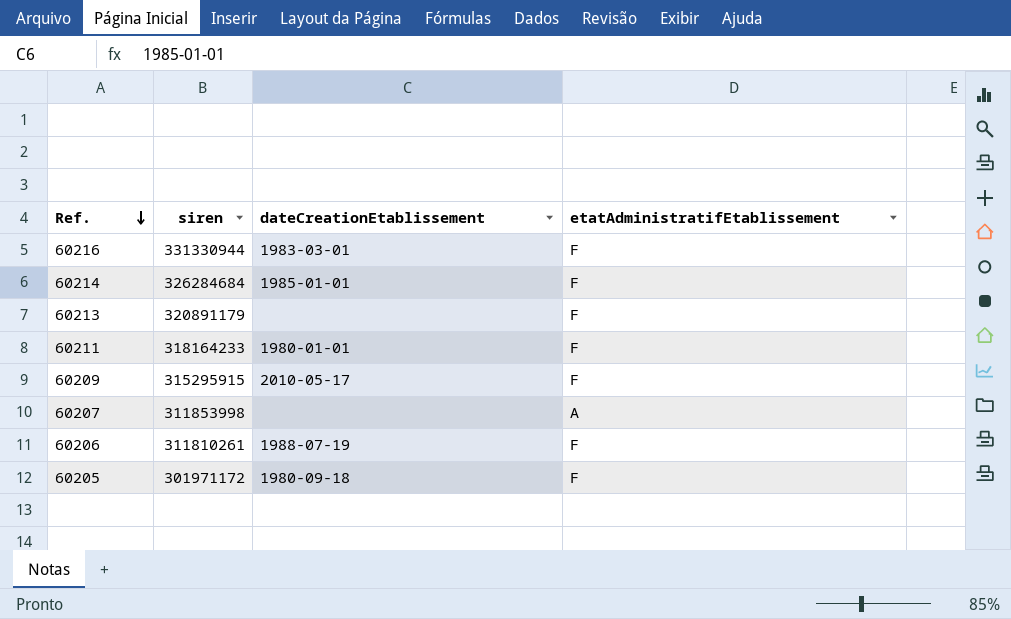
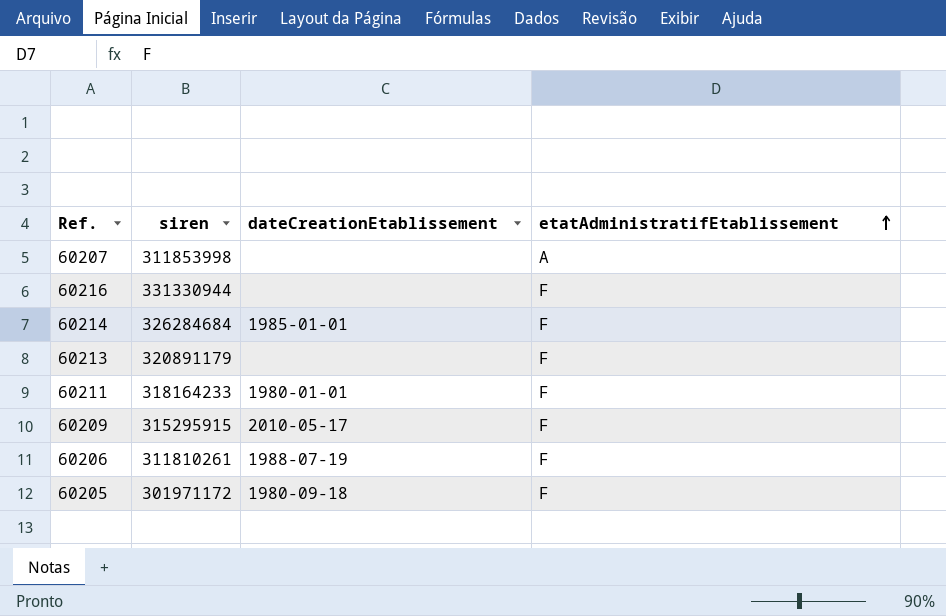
row order: Ref. descending -> etatAdministratifEtablissement ascending
60216 | dateCreationEtablissement: 1983-03-01 -> none

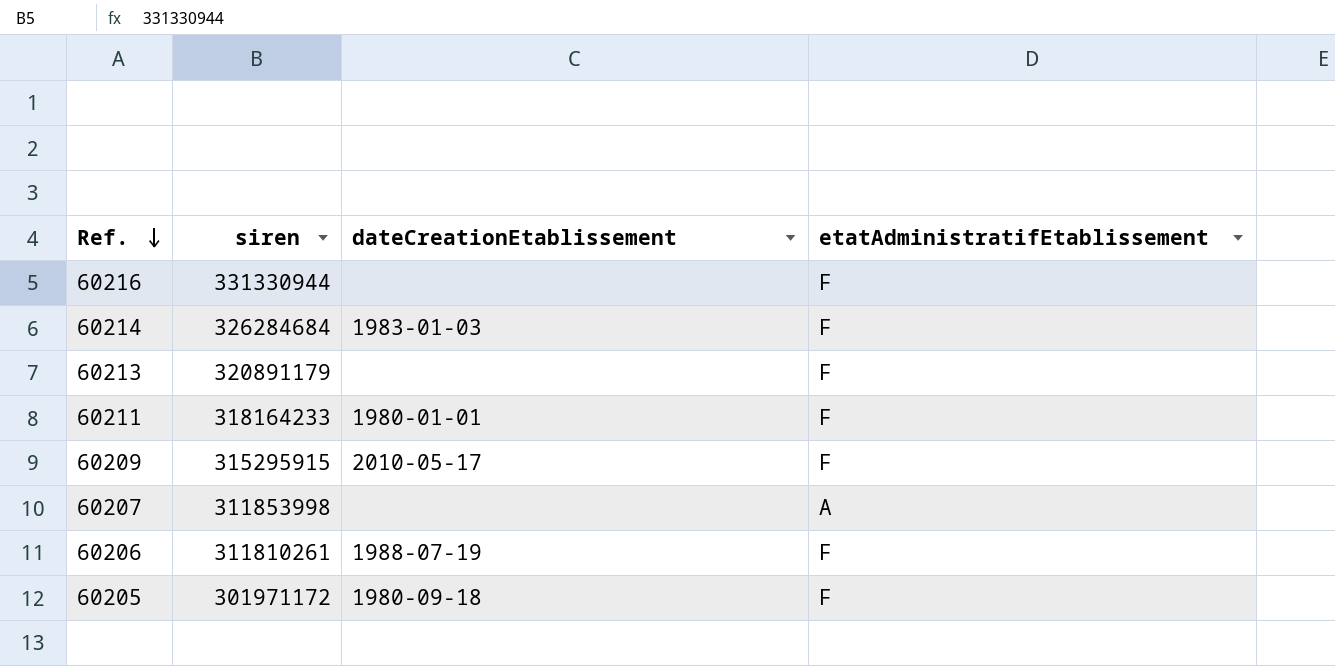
row order: etatAdministratifEtablissement ascending -> Ref. descending
60214 | dateCreationEtablissement: 1985-01-01 -> 1983-01-03

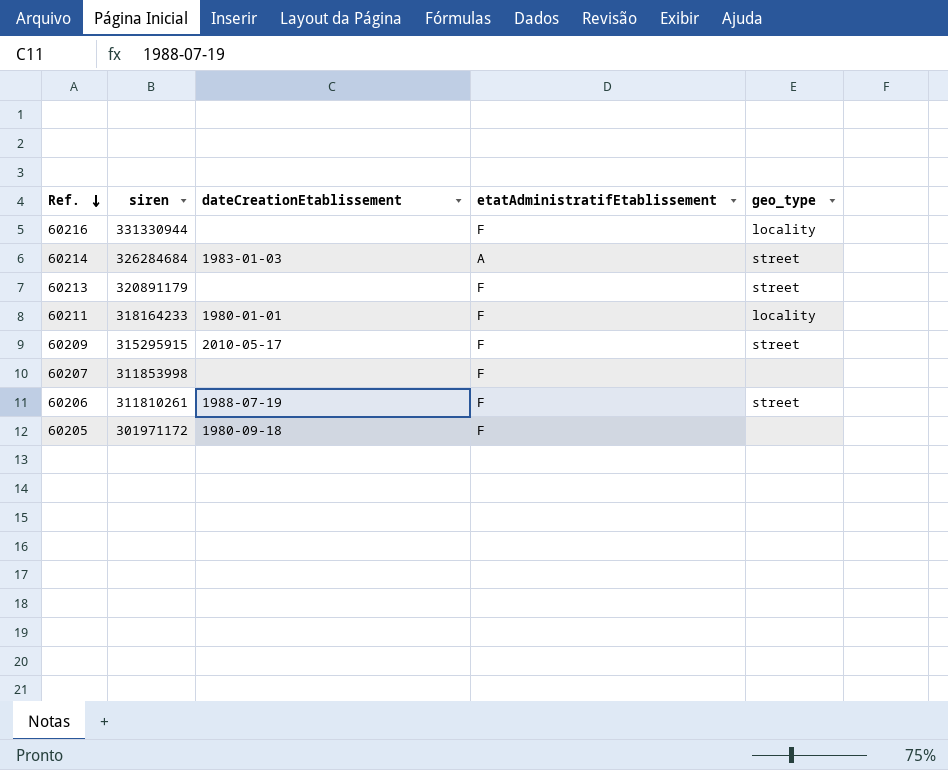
column geo_type | position: none -> 5
60214 | etatAdministratifEtablissement: F -> A
60207 | etatAdministratifEtablissement: A -> F

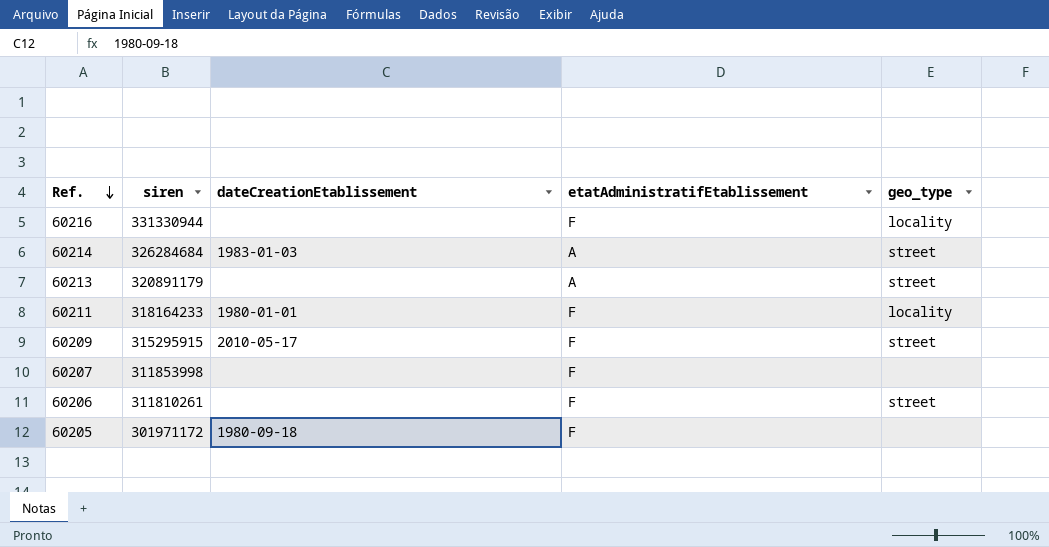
60213 | etatAdministratifEtablissement: F -> A
60206 | dateCreationEtablissement: 1988-07-19 -> none

